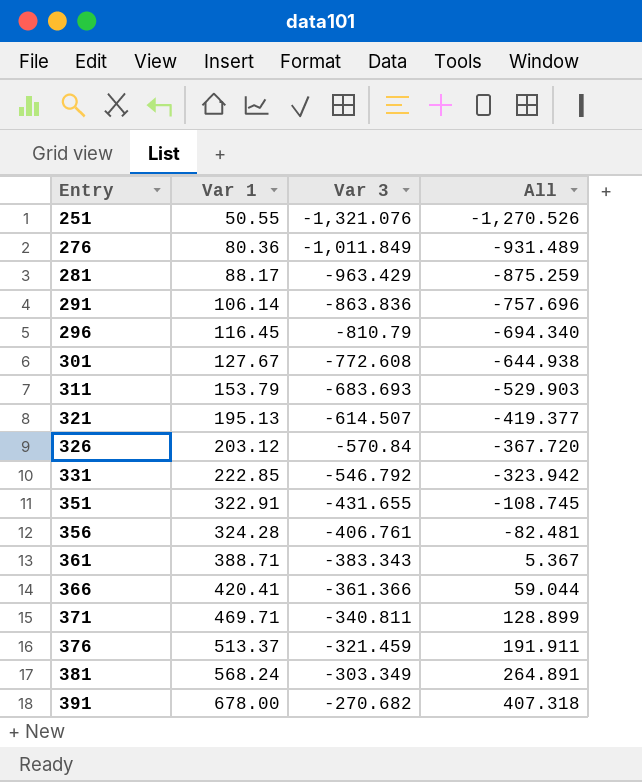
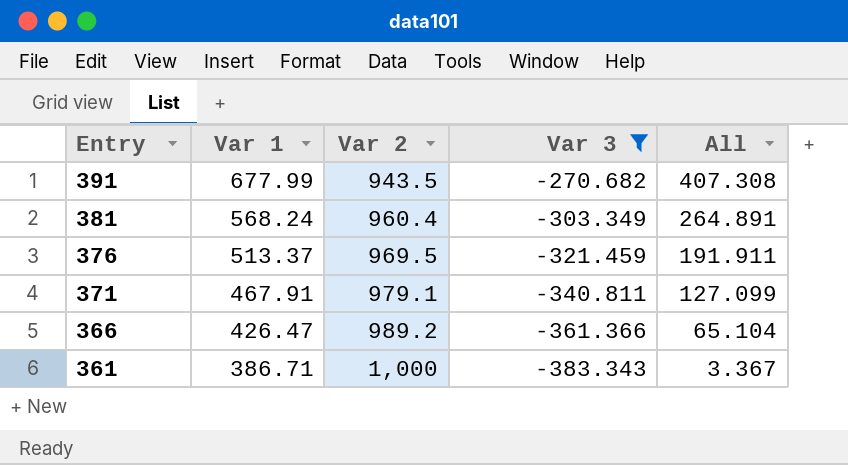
filter: none -> Var 3 >= -383.343
row order: Entry ascending -> Entry descending
column Var 2 | position: none -> 3
391 | Var 1: 678.00 -> 677.99
391 | All: 407.318 -> 407.308
371 | Var 1: 469.71 -> 467.91
371 | All: 128.899 -> 127.099
366 | Var 1: 420.41 -> 426.47
366 | All: 59.044 -> 65.104
361 | Var 1: 388.71 -> 386.71
361 | All: 5.367 -> 3.367

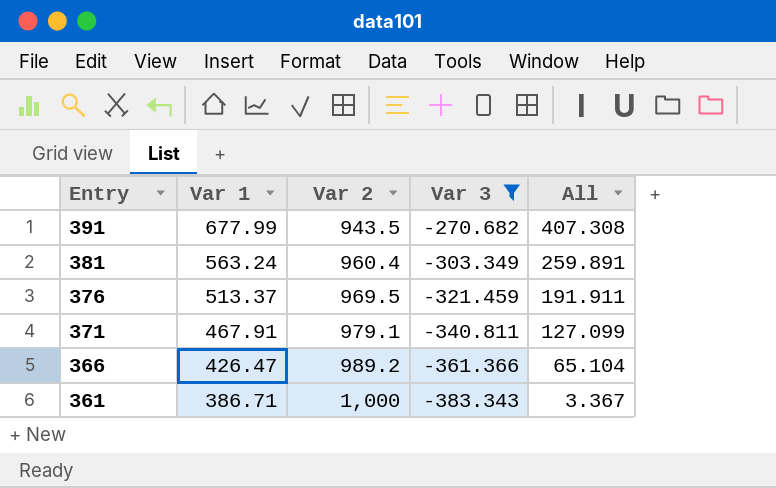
381 | Var 1: 568.24 -> 563.24
381 | All: 264.891 -> 259.891

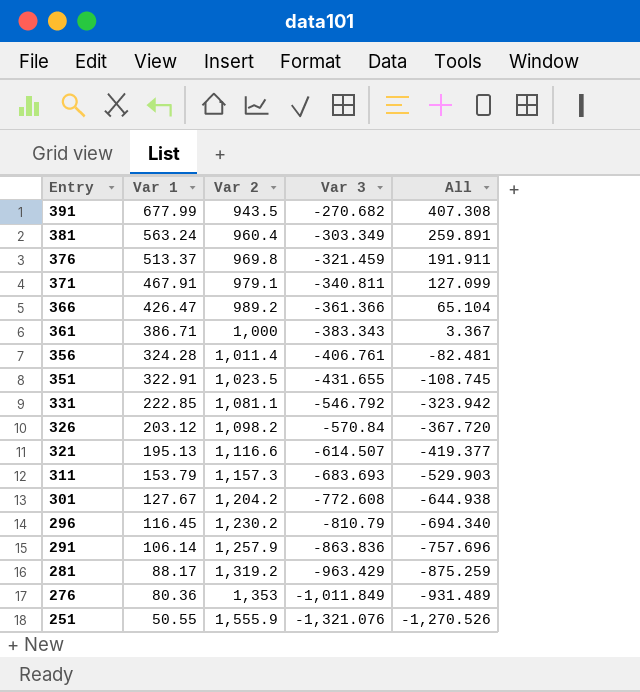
filter: Var 3 >= -383.343 -> none
376 | Var 2: 969.5 -> 969.8

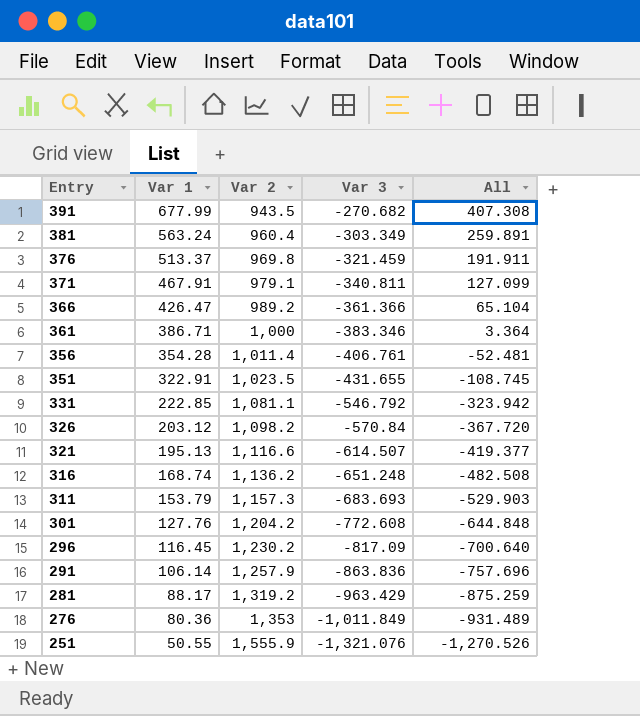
361 | Var 3: -383.343 -> -383.346
361 | All: 3.367 -> 3.364
356 | Var 1: 324.28 -> 354.28
356 | All: -82.481 -> -52.481
row 316: none -> 168.74 | 1,136.2 | -651.248 | -482.508
301 | Var 1: 127.67 -> 127.76
301 | All: -644.938 -> -644.848
296 | Var 3: -810.79 -> -817.09
296 | All: -694.340 -> -700.640

